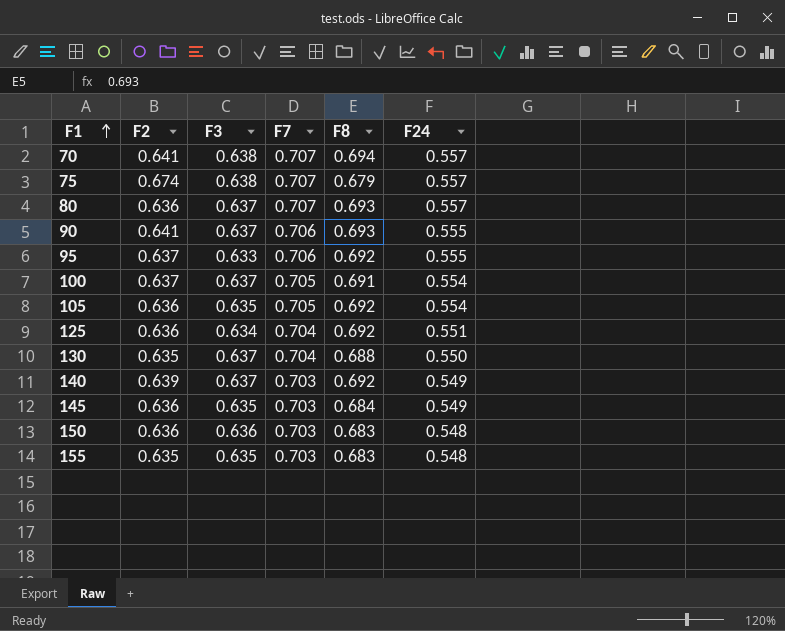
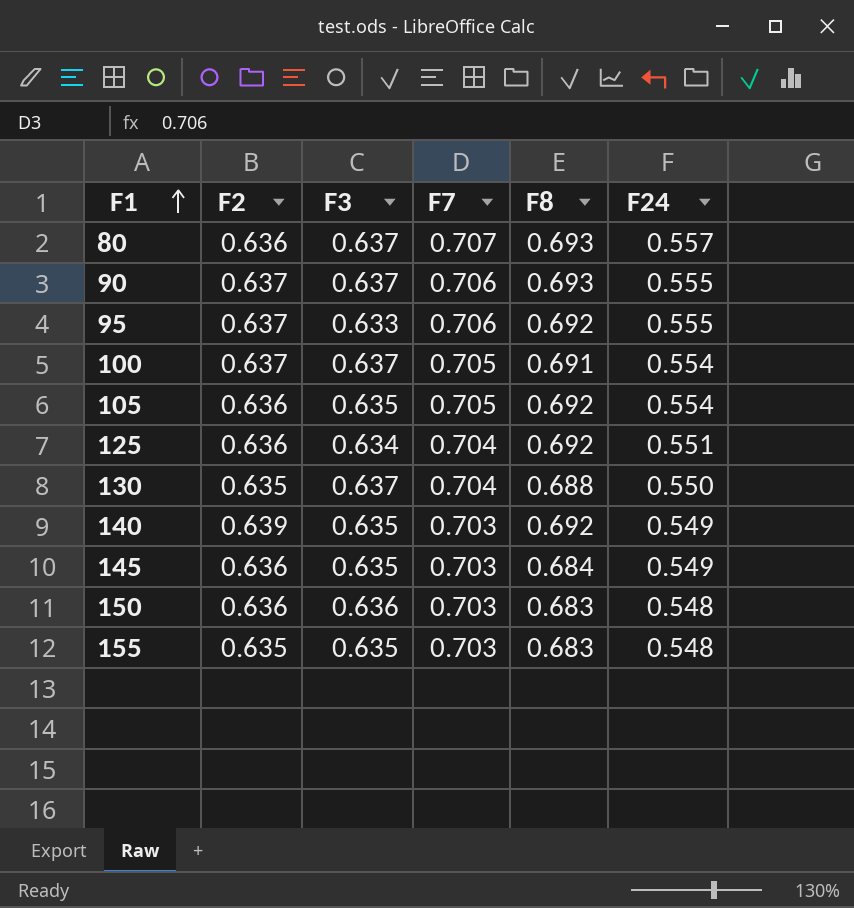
row 70: 0.641 | 0.638 | 0.707 | 0.694 | 0.557 -> none
row 75: 0.674 | 0.638 | 0.707 | 0.679 | 0.557 -> none
90 | F2: 0.641 -> 0.637
140 | F3: 0.637 -> 0.635

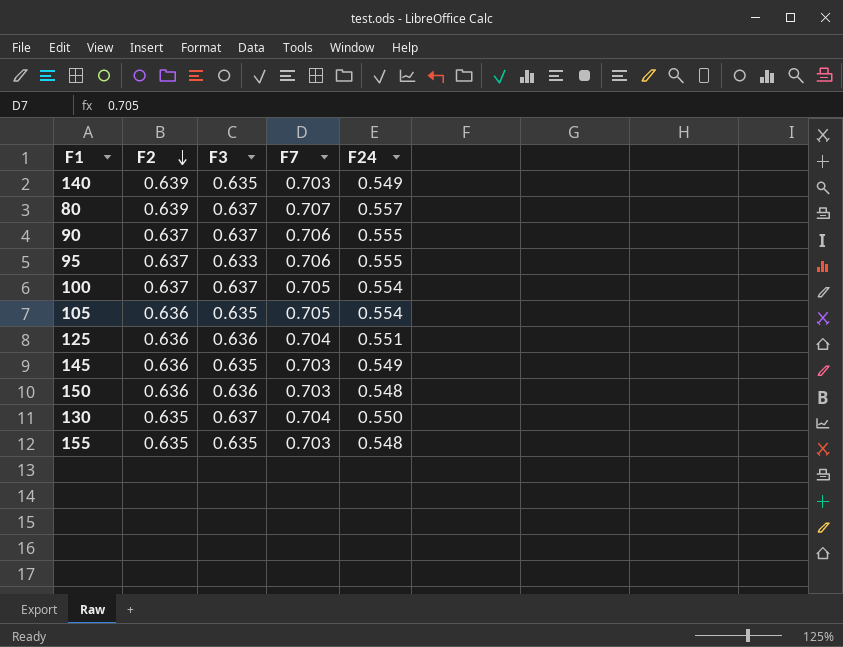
row order: F1 ascending -> F2 descending
column F8 | position: 5 -> none
80 | F2: 0.636 -> 0.639
125 | F3: 0.634 -> 0.636

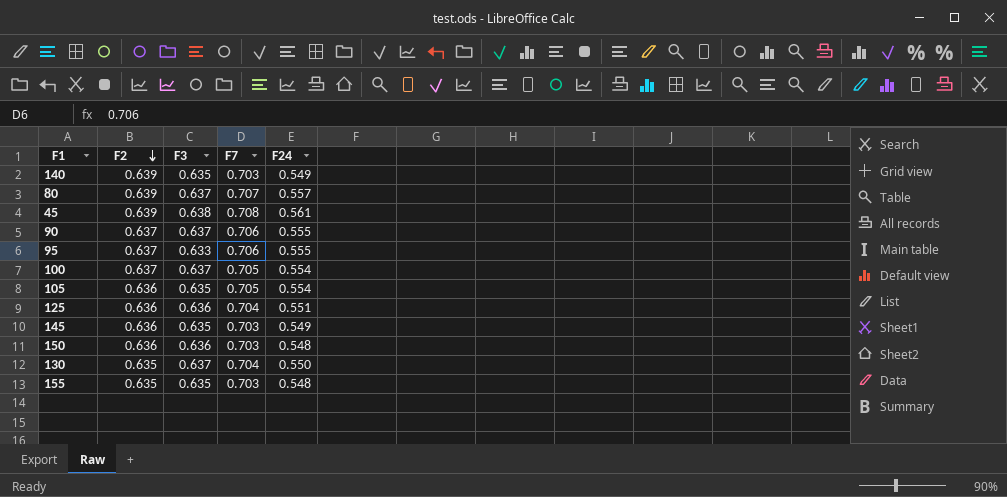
row 45: none -> 0.639 | 0.638 | 0.708 | 0.561

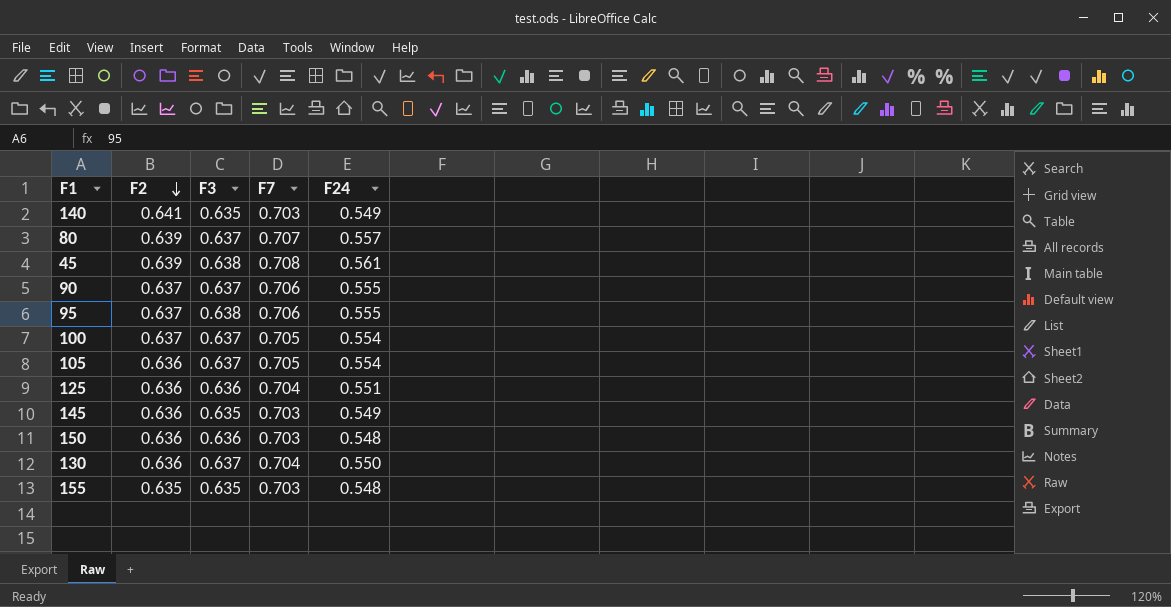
140 | F2: 0.639 -> 0.641
95 | F3: 0.633 -> 0.638
105 | F3: 0.635 -> 0.637
130 | F2: 0.635 -> 0.636

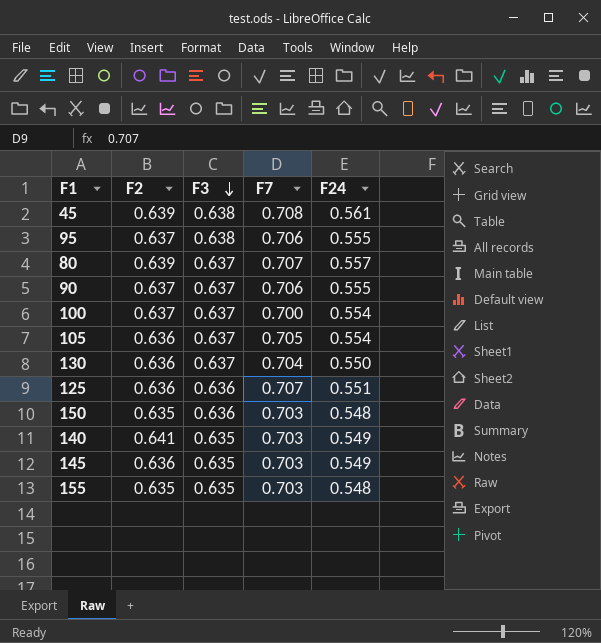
row order: F2 descending -> F3 descending
100 | F7: 0.705 -> 0.700
125 | F7: 0.704 -> 0.707
150 | F2: 0.636 -> 0.635

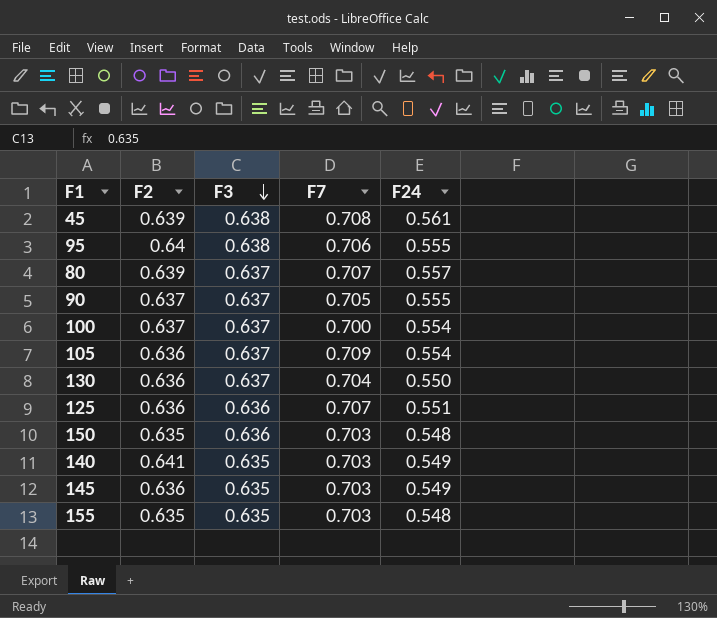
95 | F2: 0.637 -> 0.64
90 | F7: 0.706 -> 0.705
105 | F7: 0.705 -> 0.709

